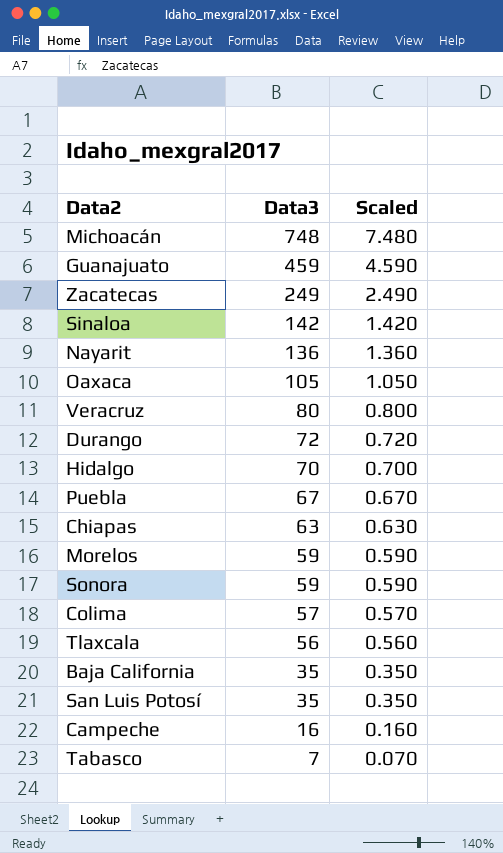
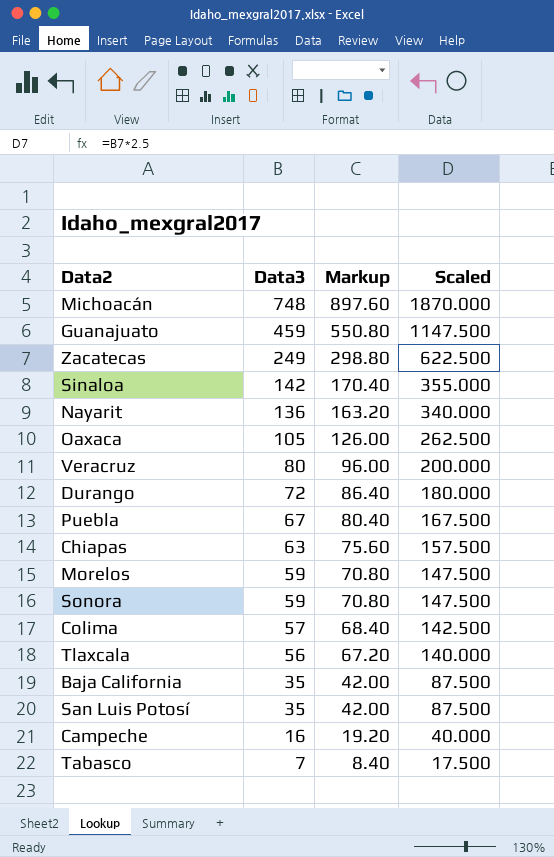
column Markup | formula: none -> [Data3] * 1.2
column Scaled | formula: [Data3] * 0.01 -> [Data3] * 2.5
row Hidalgo: 70 | 0.700 -> none

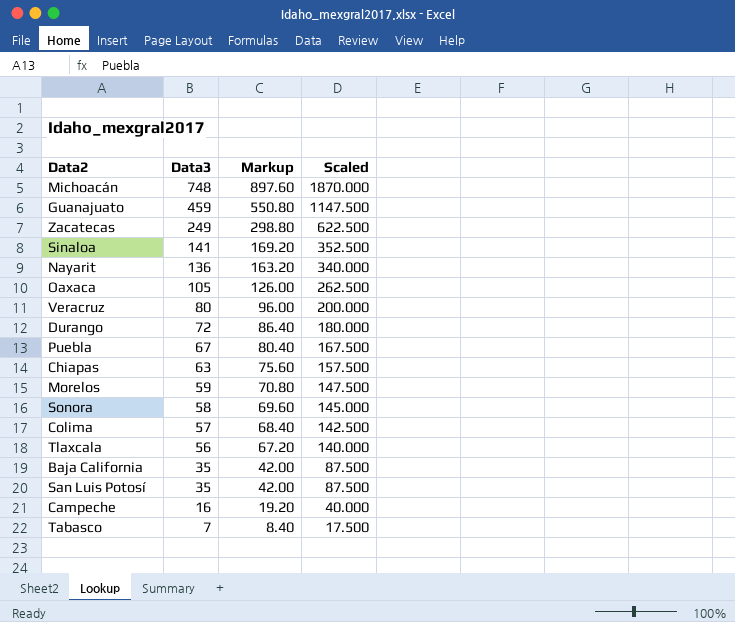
Sinaloa | Data3: 142 -> 141
Sinaloa | Markup: 170.40 -> 169.20
Sinaloa | Scaled: 355.000 -> 352.500
Sonora | Data3: 59 -> 58
Sonora | Markup: 70.80 -> 69.60
Sonora | Scaled: 147.500 -> 145.000

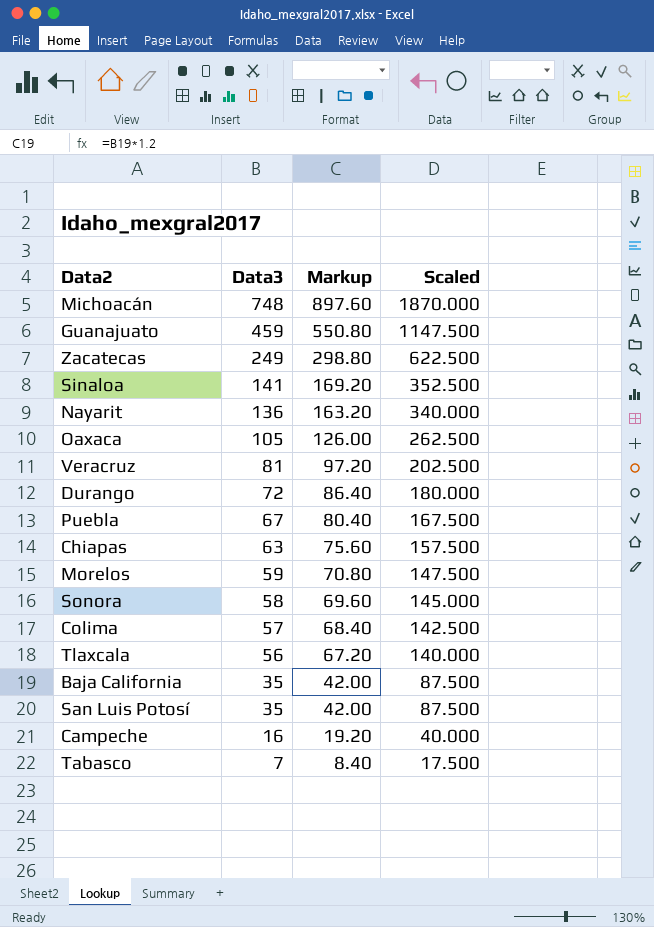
Veracruz | Data3: 80 -> 81
Veracruz | Markup: 96.00 -> 97.20
Veracruz | Scaled: 200.000 -> 202.500

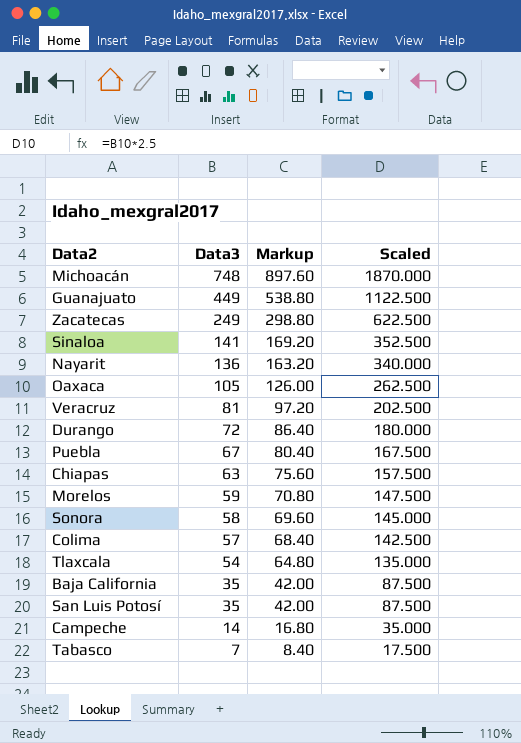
Guanajuato | Data3: 459 -> 449
Guanajuato | Markup: 550.80 -> 538.80
Guanajuato | Scaled: 1147.500 -> 1122.500
Tlaxcala | Data3: 56 -> 54
Tlaxcala | Markup: 67.20 -> 64.80
Tlaxcala | Scaled: 140.000 -> 135.000
Campeche | Data3: 16 -> 14
Campeche | Markup: 19.20 -> 16.80
Campeche | Scaled: 40.000 -> 35.000

